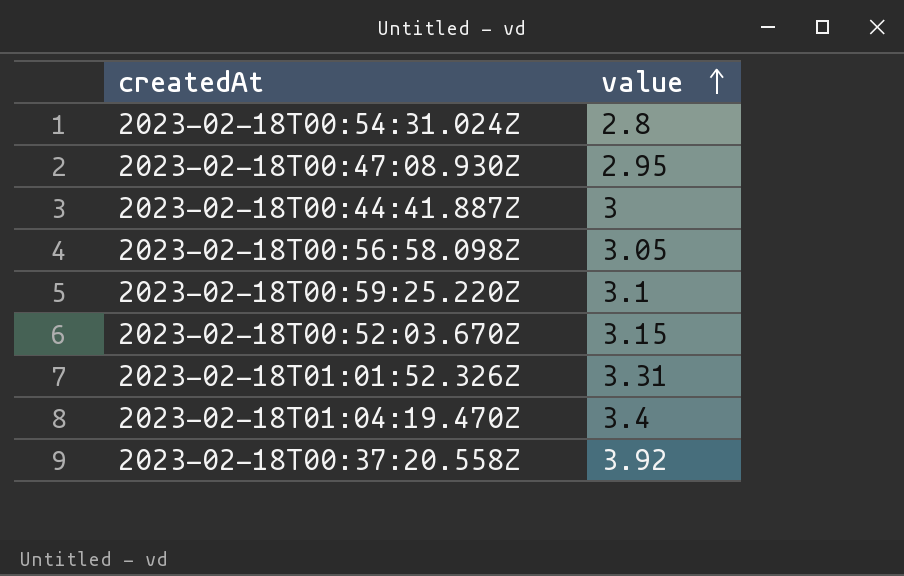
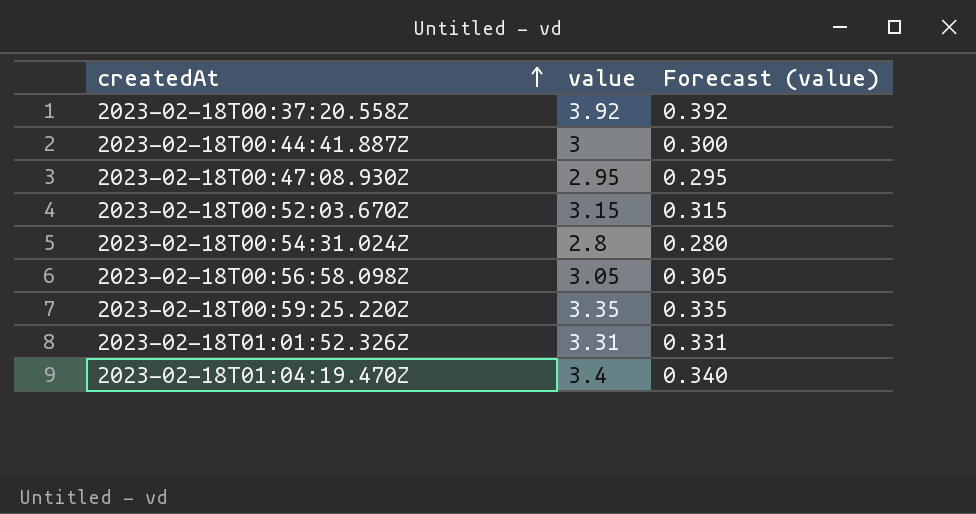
row order: value ascending -> createdAt ascending
column Forecast (value) | formula: none -> [value] * 0.1
2023-02-18T00:59:25.220Z | value: 3.1 -> 3.35

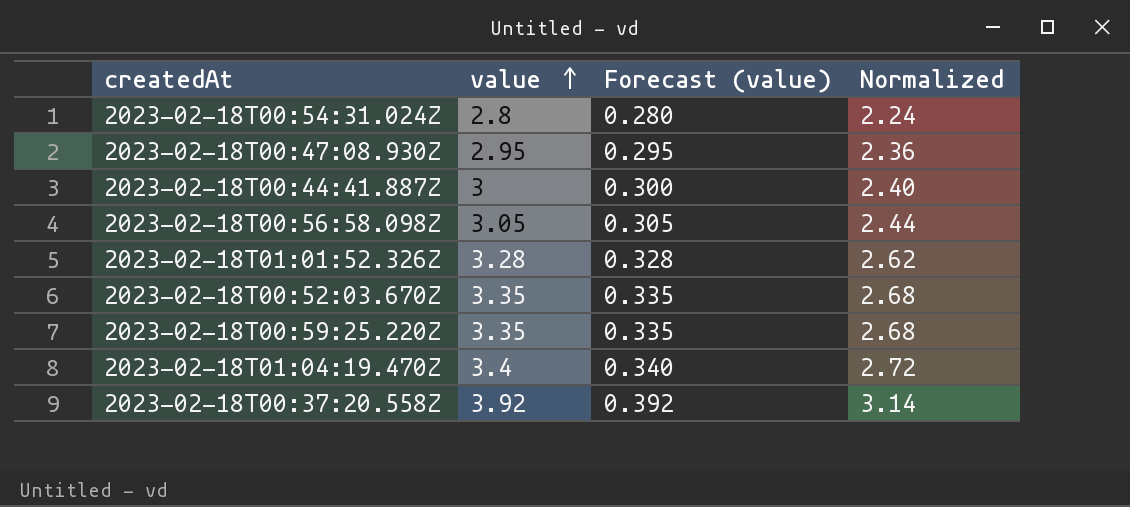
row order: createdAt ascending -> value ascending
column Normalized | formula: none -> [value] * 0.8
2023-02-18T01:01:52.326Z | value: 3.31 -> 3.28
2023-02-18T01:01:52.326Z | Forecast (value): 0.331 -> 0.328
2023-02-18T00:52:03.670Z | value: 3.15 -> 3.35
2023-02-18T00:52:03.670Z | Forecast (value): 0.315 -> 0.335

